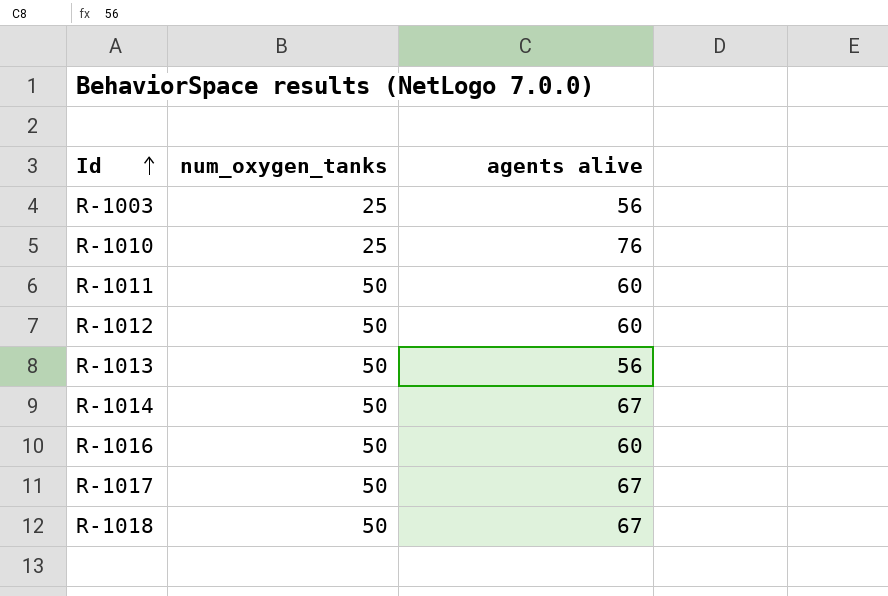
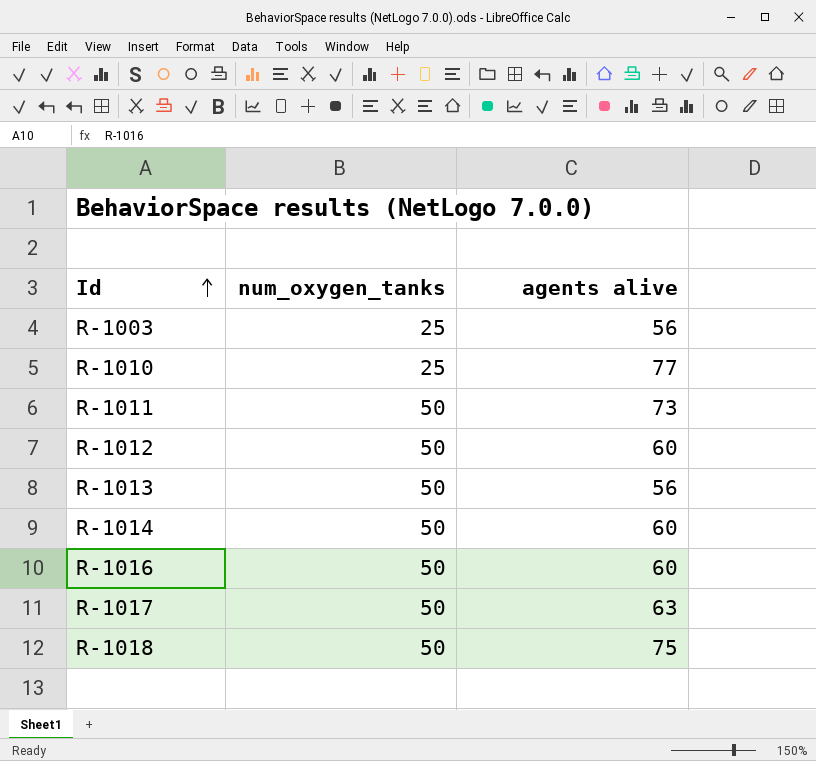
R-1010 | agents alive: 76 -> 77
R-1011 | agents alive: 60 -> 73
R-1014 | agents alive: 67 -> 60
R-1017 | agents alive: 67 -> 63
R-1018 | agents alive: 67 -> 75

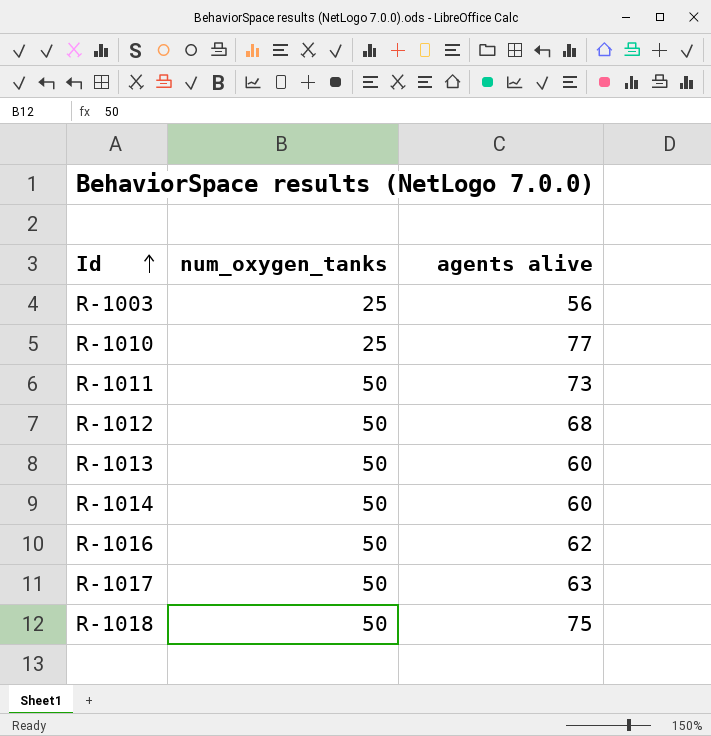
R-1012 | agents alive: 60 -> 68
R-1013 | agents alive: 56 -> 60
R-1016 | agents alive: 60 -> 62

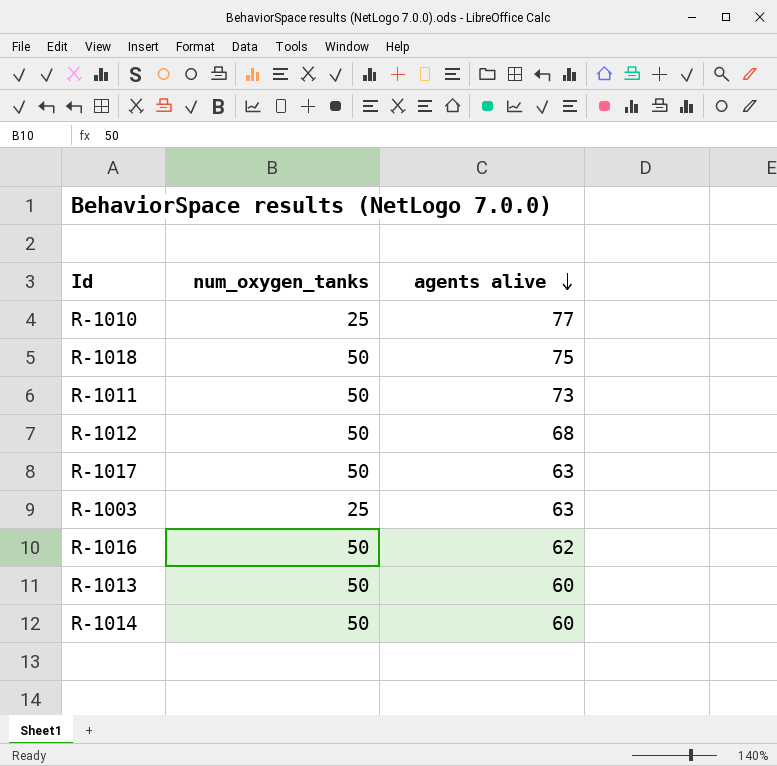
row order: Id ascending -> agents alive descending
R-1003 | agents alive: 56 -> 63

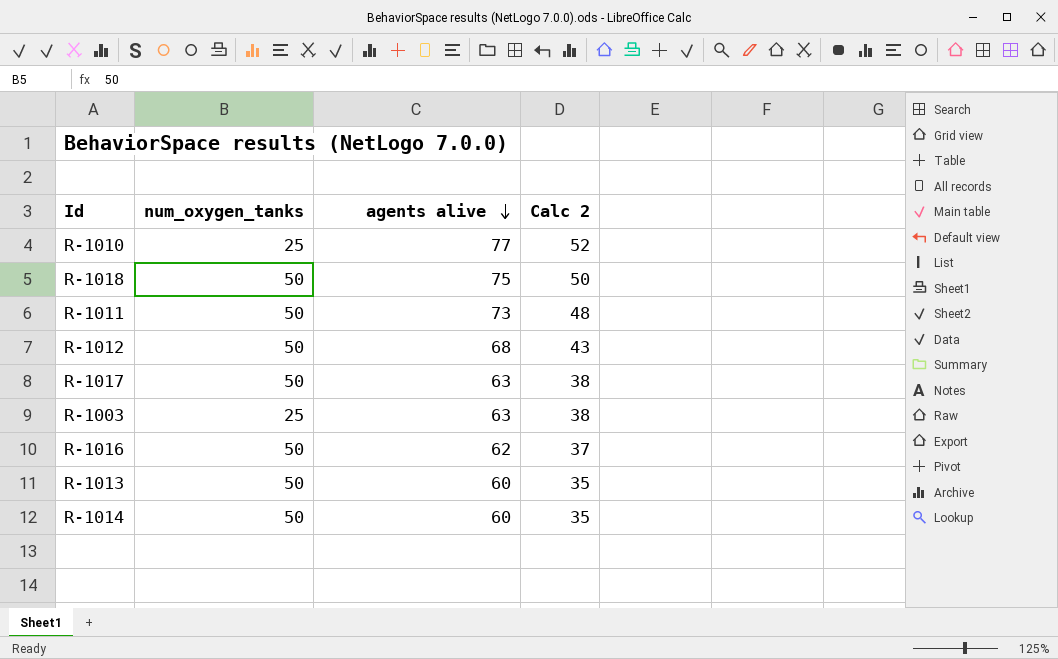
column Calc 2 | formula: none -> [agents alive] - 25

